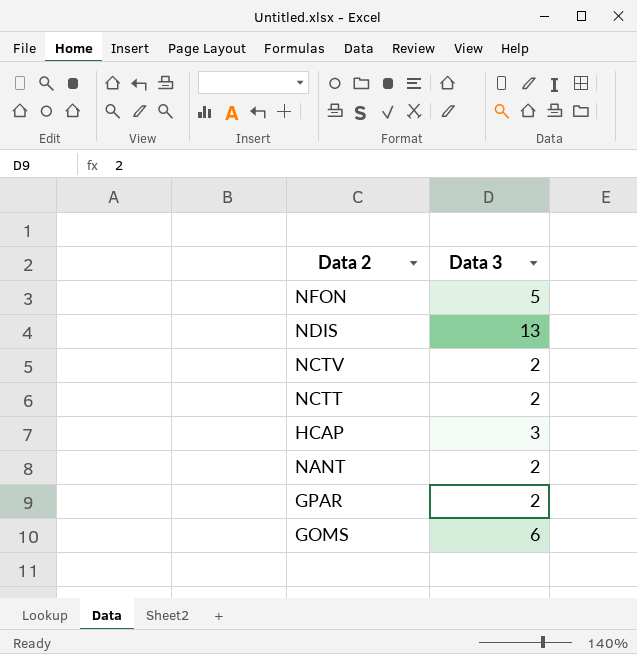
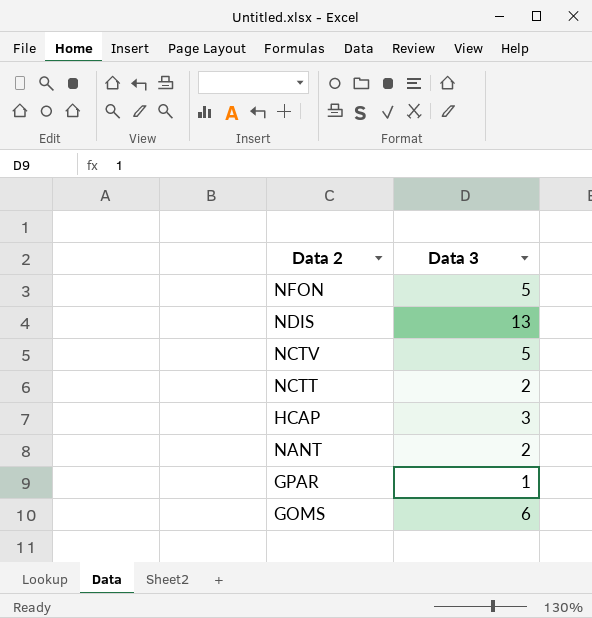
NCTV | Data 3: 2 -> 5
GPAR | Data 3: 2 -> 1

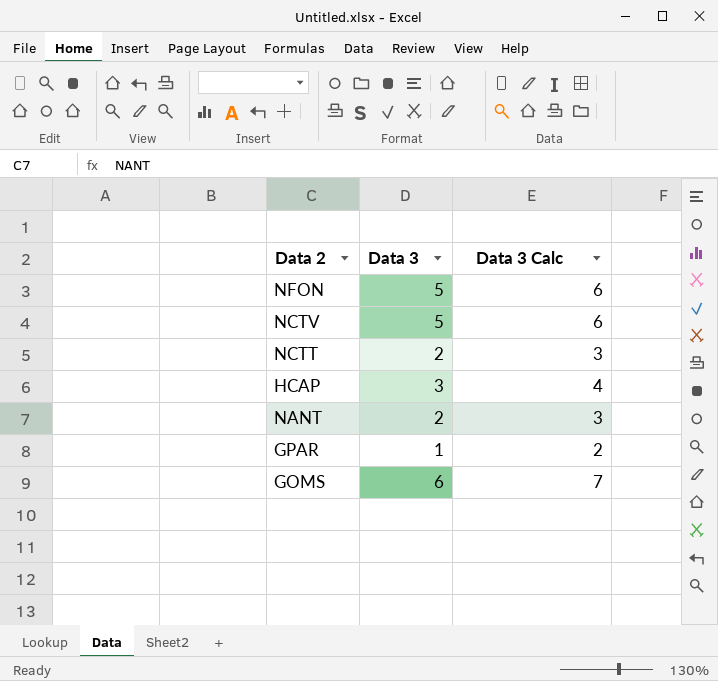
column Data 3 Calc | formula: none -> [Data 3] + 1
row NDIS: 13 -> none

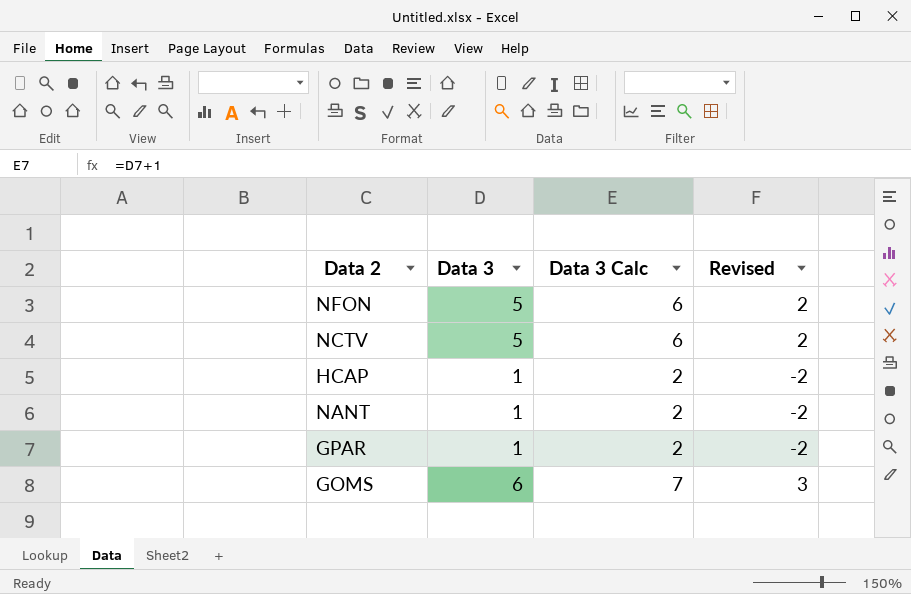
column Revised | formula: none -> [Data 3] - 3
row NCTT: 2 | 3 -> none
HCAP | Data 3: 3 -> 1
HCAP | Data 3 Calc: 4 -> 2
NANT | Data 3: 2 -> 1
NANT | Data 3 Calc: 3 -> 2

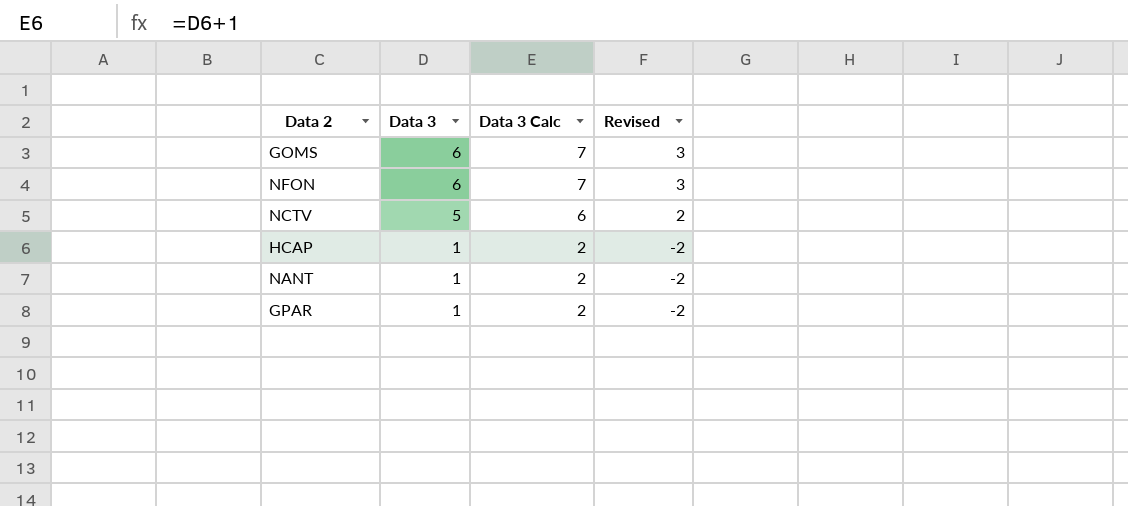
row order: none -> Data 3 descending
NFON | Data 3: 5 -> 6
NFON | Data 3 Calc: 6 -> 7
NFON | Revised: 2 -> 3

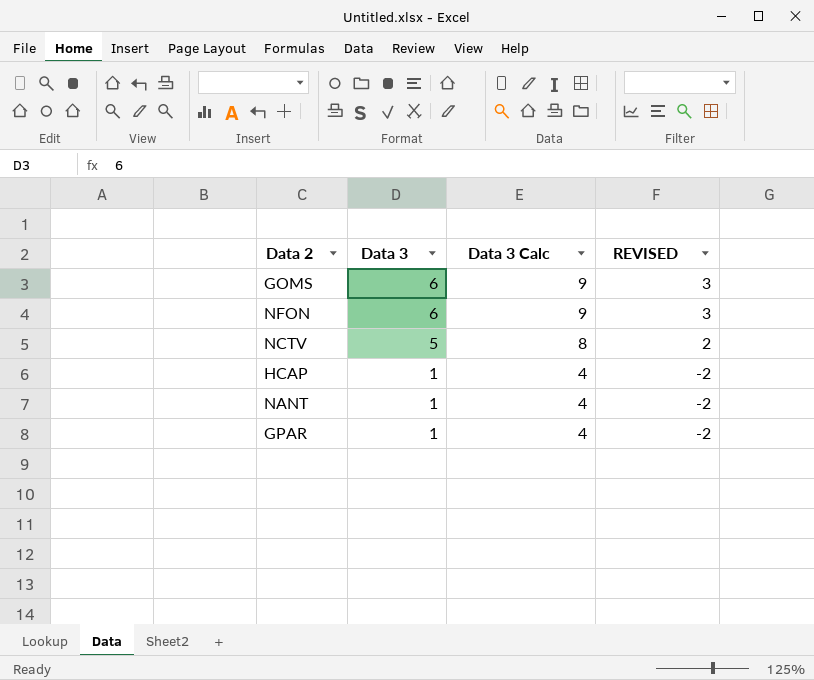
column Data 3 Calc | formula: [Data 3] + 1 -> [Data 3] + 3
column name: Revised -> REVISED

